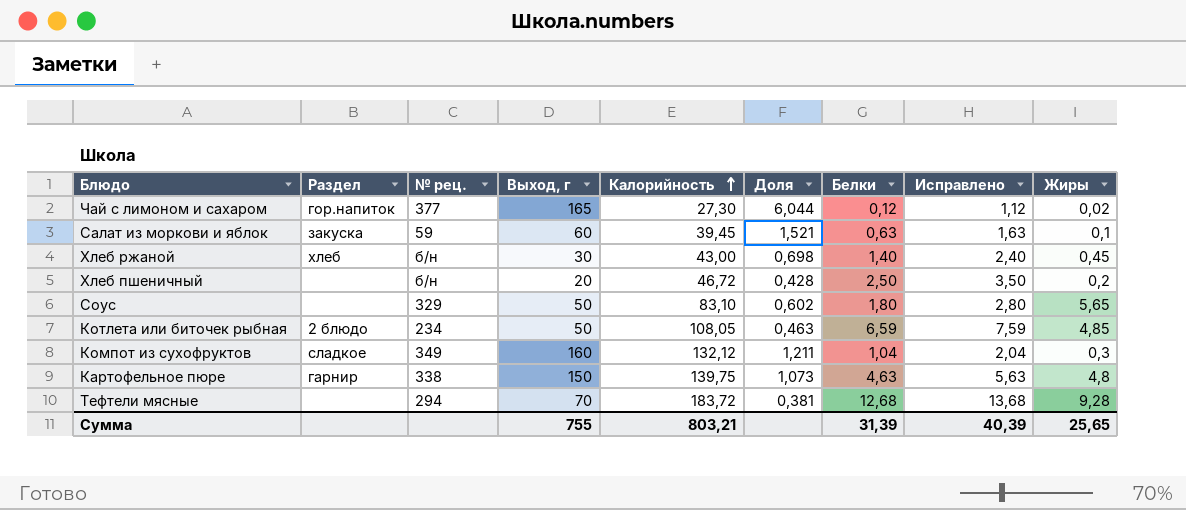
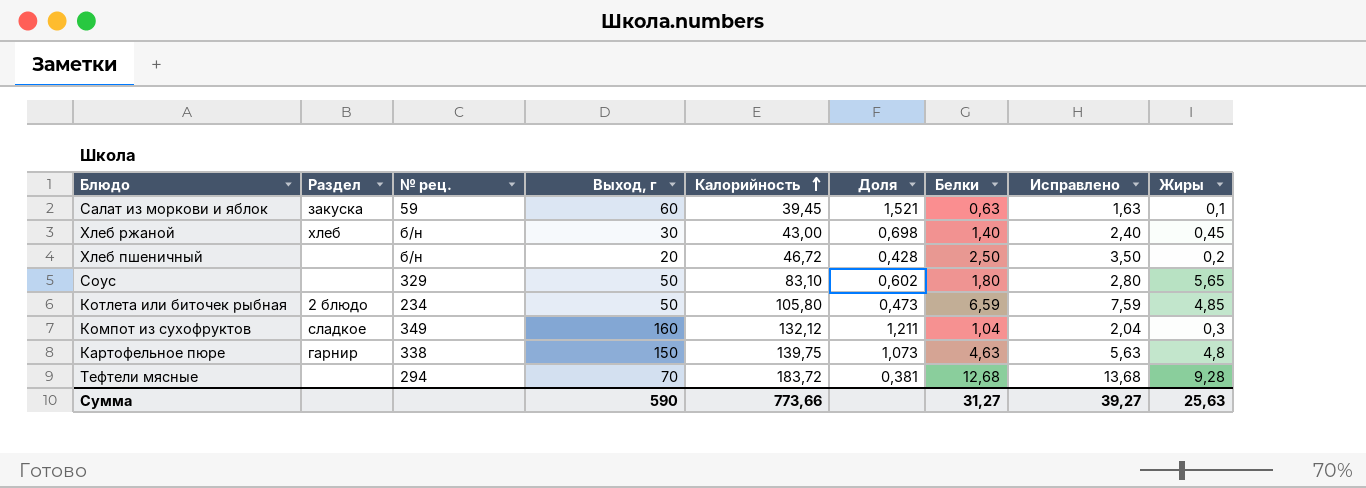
row Чай с лимоном и сахаром: гор.напиток | 377 | 165 | 27,30 | 6,044 | 0,12 | 1,12 | 0,02 -> none
Котлета или биточек рыбная | Калорийность: 108,05 -> 105,80
Котлета или биточек рыбная | Доля: 0,463 -> 0,473
Сумма | Выход, г: 755 -> 590
Сумма | Калорийность: 803,21 -> 773,66
Сумма | Белки: 31,39 -> 31,27
Сумма | Исправлено: 40,39 -> 39,27
Сумма | Жиры: 25,65 -> 25,63

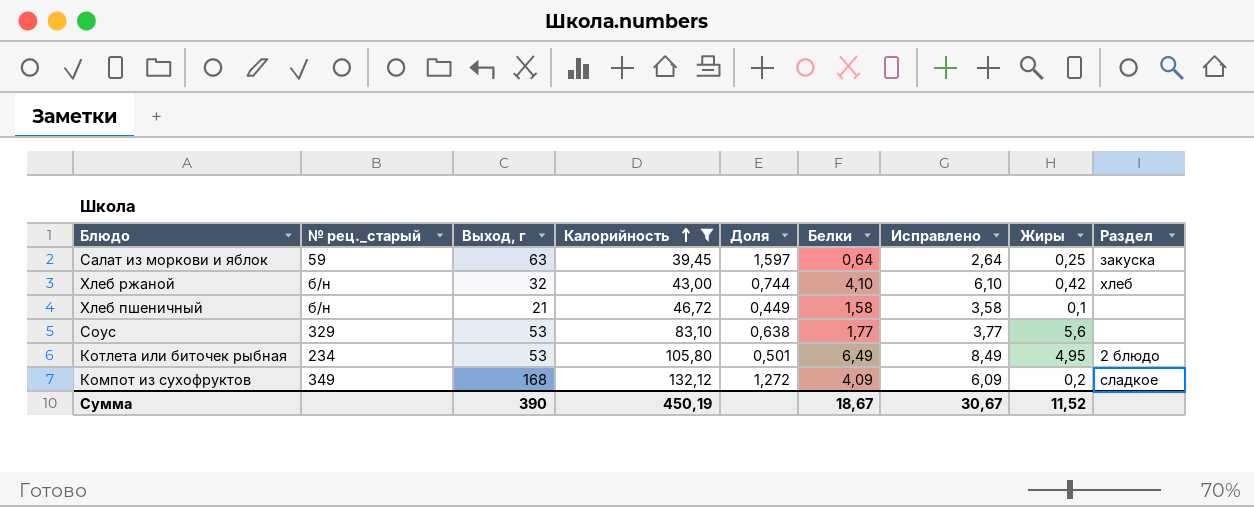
filter: none -> Калорийность <= 132,12
column name: № рец. -> № рец._старый
column Исправлено | formula: [Белки] + 1 -> [Белки] + 2
column Раздел | position: 2 -> 9
Салат из моркови и яблок | Выход, г: 60 -> 63
Салат из моркови и яблок | Доля: 1,521 -> 1,597
Салат из моркови и яблок | Белки: 0,63 -> 0,64
Салат из моркови и яблок | Жиры: 0,1 -> 0,25
Хлеб ржаной | Выход, г: 30 -> 32
Хлеб ржаной | Доля: 0,698 -> 0,744
Хлеб ржаной | Белки: 1,40 -> 4,10
Хлеб ржаной | Жиры: 0,45 -> 0,42
Хлеб пшеничный | Выход, г: 20 -> 21
Хлеб пшеничный | Доля: 0,428 -> 0,449
Хлеб пшеничный | Белки: 2,50 -> 1,58
Хлеб пшеничный | Жиры: 0,2 -> 0,1
Соус | Выход, г: 50 -> 53
Соус | Доля: 0,602 -> 0,638
Соус | Белки: 1,80 -> 1,77
Соус | Жиры: 5,65 -> 5,6
Котлета или биточек рыбная | Выход, г: 50 -> 53
Котлета или биточек рыбная | Доля: 0,473 -> 0,501
Котлета или биточек рыбная | Белки: 6,59 -> 6,49
Котлета или биточек рыбная | Жиры: 4,85 -> 4,95
Компот из сухофруктов | Выход, г: 160 -> 168
Компот из сухофруктов | Доля: 1,211 -> 1,272
Компот из сухофруктов | Белки: 1,04 -> 4,09
Компот из сухофруктов | Жиры: 0,3 -> 0,2
Сумма | Выход, г: 590 -> 390
Сумма | Калорийность: 773,66 -> 450,19
Сумма | Белки: 31,27 -> 18,67
Сумма | Исправлено: 39,27 -> 30,67
Сумма | Жиры: 25,63 -> 11,52

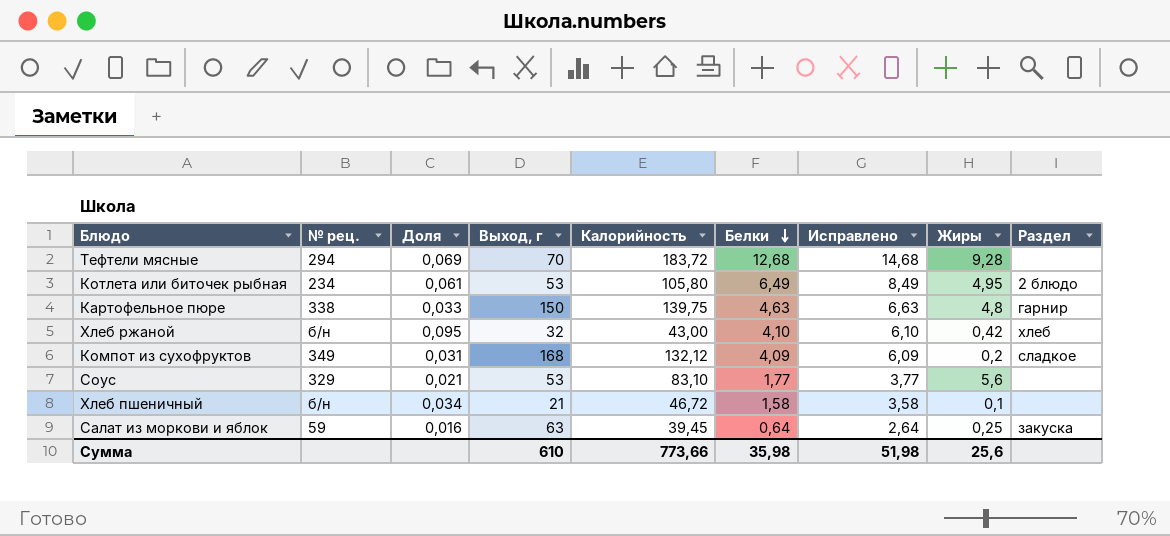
filter: Калорийность <= 132,12 -> none
row order: Калорийность ascending -> Белки descending
column name: № рец._старый -> № рец.
column Доля | formula: [Выход, г] / [Калорийность] -> [Белки] / [Калорийность]
column Доля | position: 5 -> 3
Сумма | Выход, г: 390 -> 610
Сумма | Калорийность: 450,19 -> 773,66
Сумма | Белки: 18,67 -> 35,98
Сумма | Исправлено: 30,67 -> 51,98
Сумма | Жиры: 11,52 -> 25,6

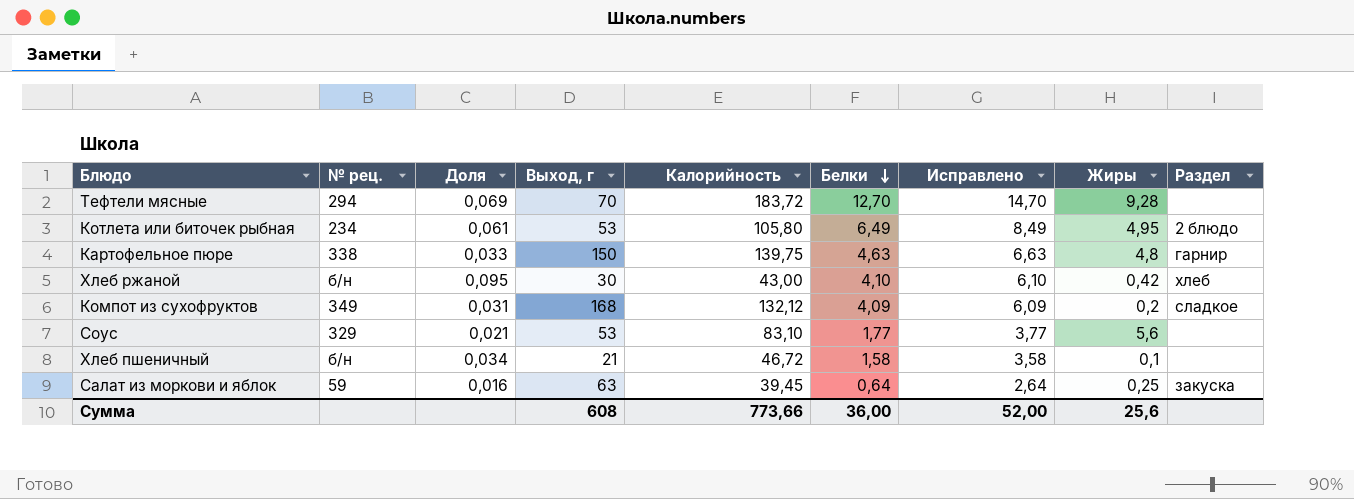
Тефтели мясные | Белки: 12,68 -> 12,70
Тефтели мясные | Исправлено: 14,68 -> 14,70
Хлеб ржаной | Выход, г: 32 -> 30
Сумма | Выход, г: 610 -> 608
Сумма | Белки: 35,98 -> 36,00
Сумма | Исправлено: 51,98 -> 52,00

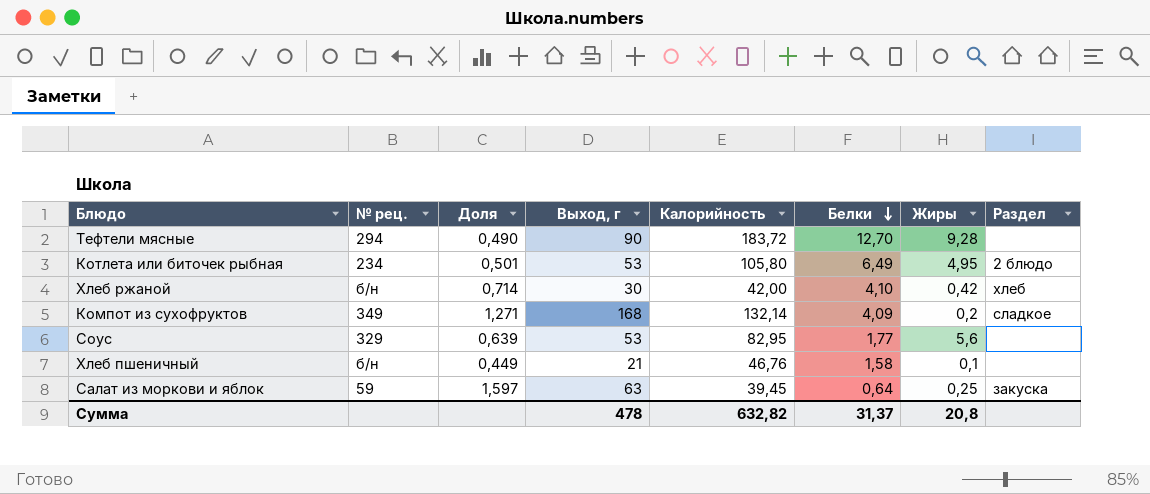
column Исправлено | formula: [Белки] + 2 -> none
column Доля | formula: [Белки] / [Калорийность] -> [Выход, г] / [Калорийность]
row Картофельное пюре: 338 | 0,033 | 150 | 139,75 | 4,63 | 6,63 | 4,8 | гарнир -> none
Тефтели мясные | Выход, г: 70 -> 90
Хлеб ржаной | Калорийность: 43,00 -> 42,00
Компот из сухофруктов | Калорийность: 132,12 -> 132,14
Соус | Калорийность: 83,10 -> 82,95
Хлеб пшеничный | Калорийность: 46,72 -> 46,76
Сумма | Выход, г: 608 -> 478
Сумма | Калорийность: 773,66 -> 632,82
Сумма | Белки: 36,00 -> 31,37
Сумма | Жиры: 25,6 -> 20,8

